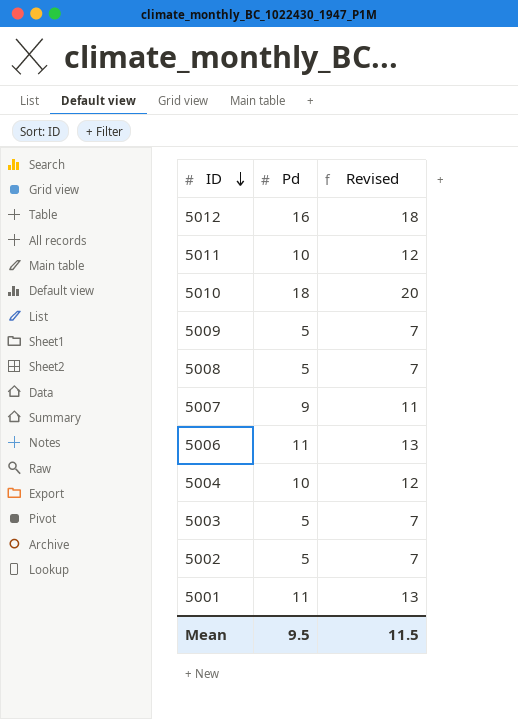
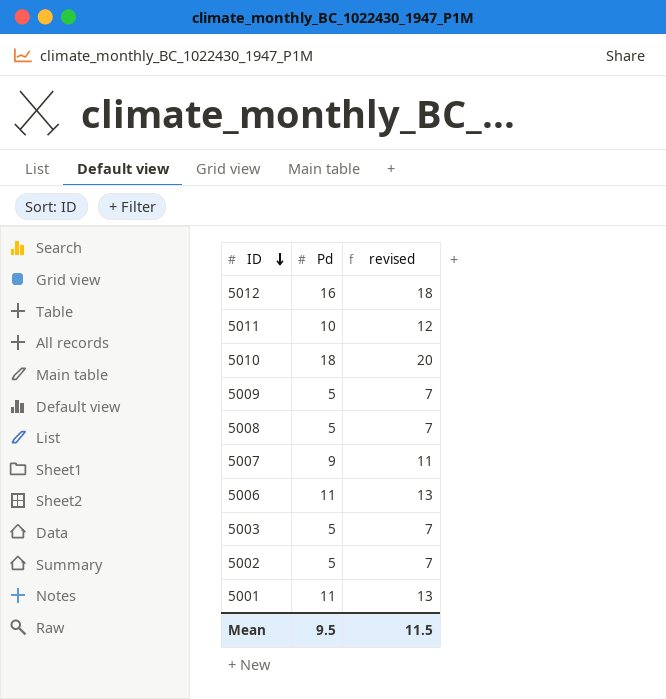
column name: Revised -> revised
row 5004: 10 | 12 -> none

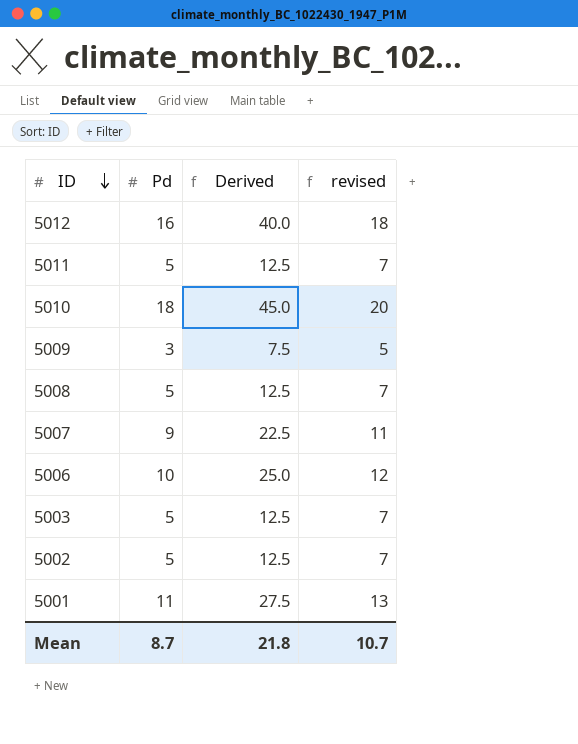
column Derived | formula: none -> [Pd] * 2.5
5011 | Pd: 10 -> 5
5011 | revised: 12 -> 7
5009 | Pd: 5 -> 3
5009 | revised: 7 -> 5
5006 | Pd: 11 -> 10
5006 | revised: 13 -> 12
Mean | Pd: 9.5 -> 8.7
Mean | revised: 11.5 -> 10.7

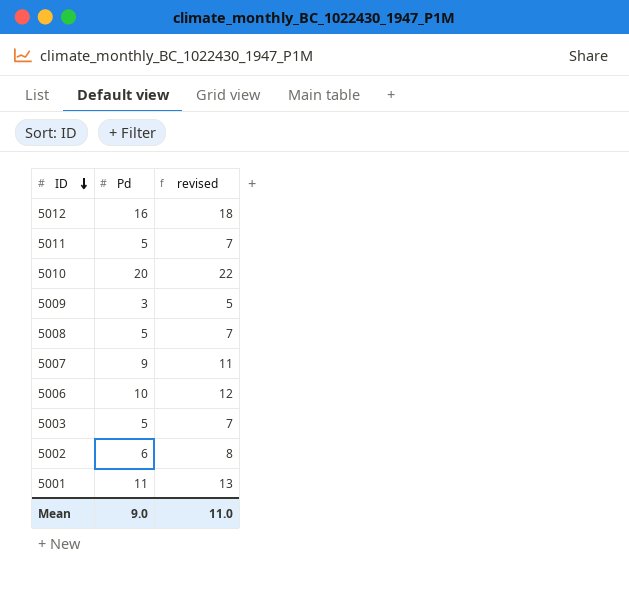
column Derived | formula: [Pd] * 2.5 -> none
5010 | Pd: 18 -> 20
5010 | revised: 20 -> 22
5002 | Pd: 5 -> 6
5002 | revised: 7 -> 8
Mean | Pd: 8.7 -> 9.0
Mean | revised: 10.7 -> 11.0

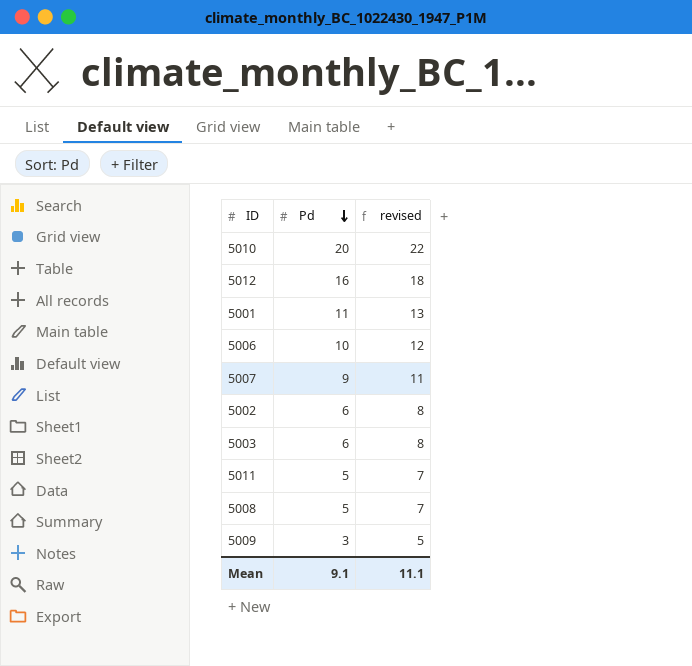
row order: ID descending -> Pd descending
5003 | Pd: 5 -> 6
5003 | revised: 7 -> 8
Mean | Pd: 9.0 -> 9.1
Mean | revised: 11.0 -> 11.1

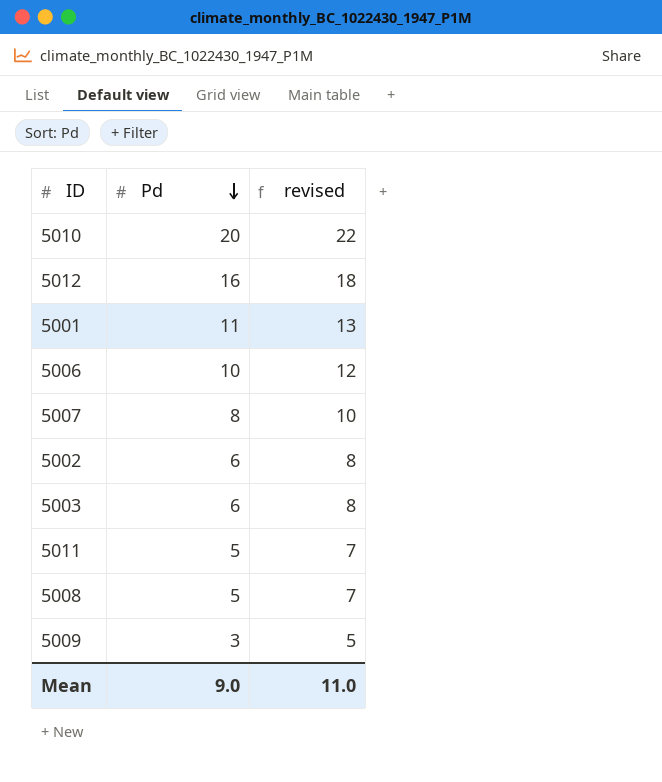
5007 | Pd: 9 -> 8
5007 | revised: 11 -> 10
Mean | Pd: 9.1 -> 9.0
Mean | revised: 11.1 -> 11.0

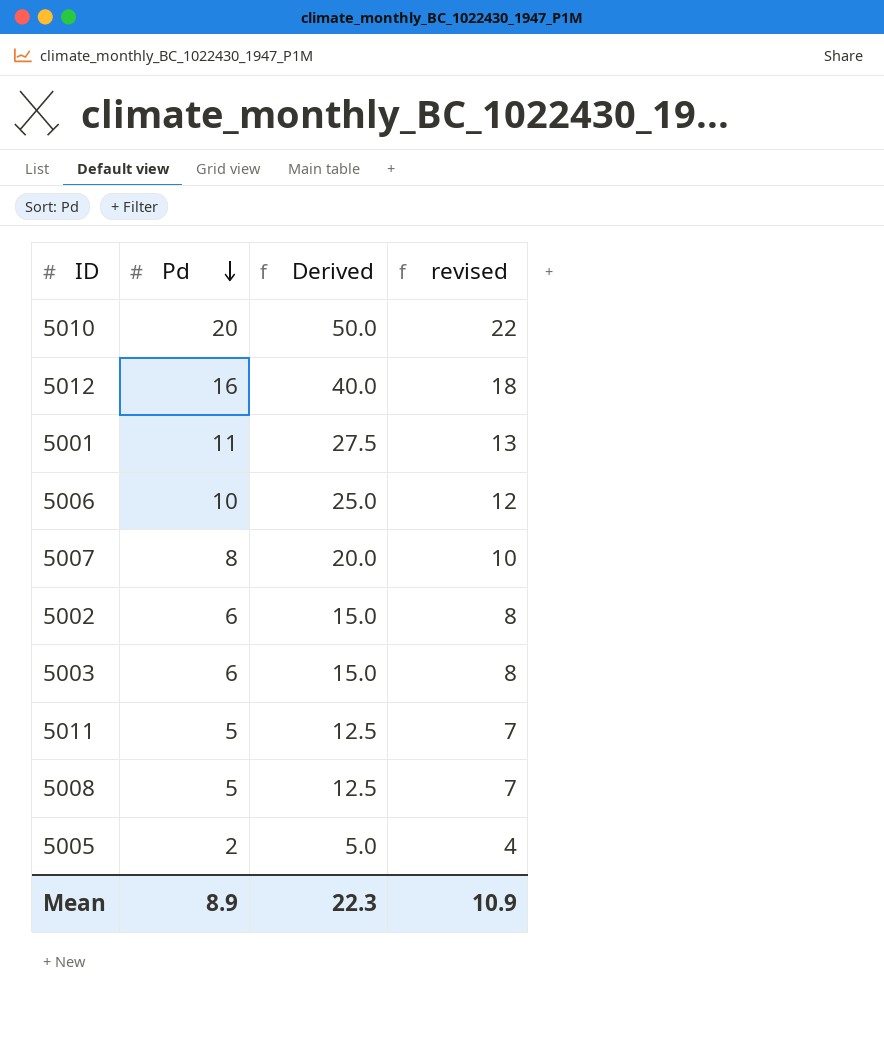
column Derived | formula: none -> [Pd] * 2.5
row 5009: 3 | 5 -> none
row 5005: none -> 2 | 5.0 | 4
Mean | Pd: 9.0 -> 8.9
Mean | revised: 11.0 -> 10.9

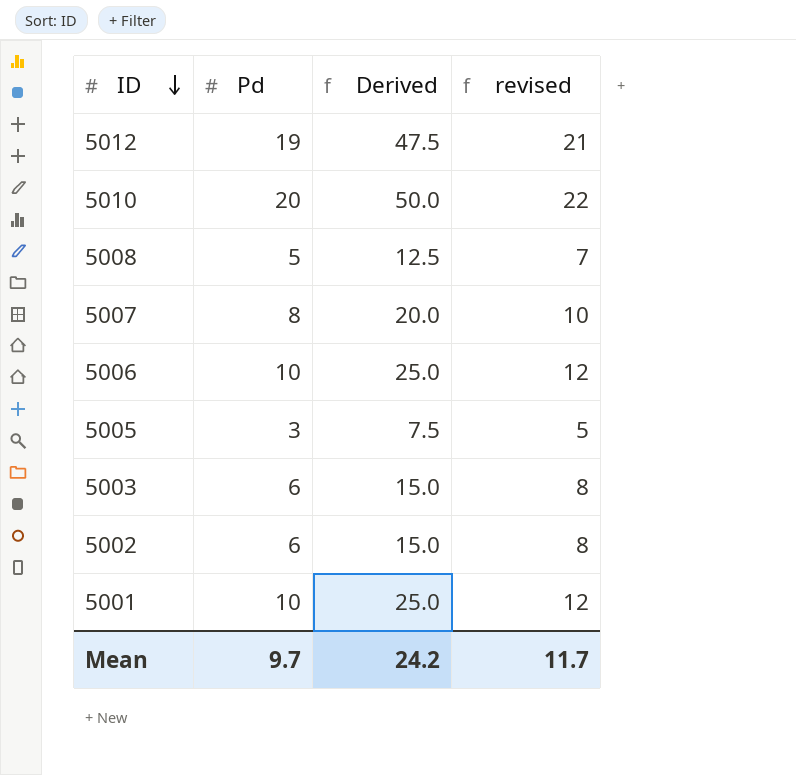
row order: Pd descending -> ID descending
row 5011: 5 | 12.5 | 7 -> none
5012 | Pd: 16 -> 19
5012 | Derived: 40.0 -> 47.5
5012 | revised: 18 -> 21
5005 | Pd: 2 -> 3
5005 | Derived: 5.0 -> 7.5
5005 | revised: 4 -> 5
5001 | Pd: 11 -> 10
5001 | Derived: 27.5 -> 25.0
5001 | revised: 13 -> 12
Mean | Pd: 8.9 -> 9.7
Mean | Derived: 22.3 -> 24.2
Mean | revised: 10.9 -> 11.7

